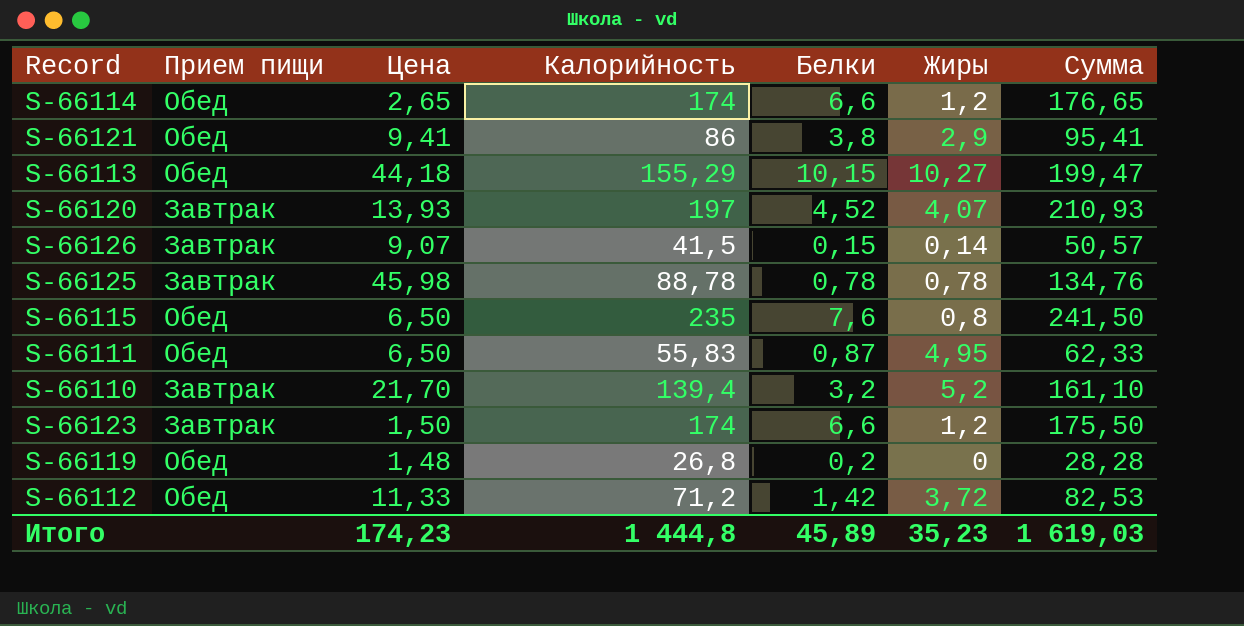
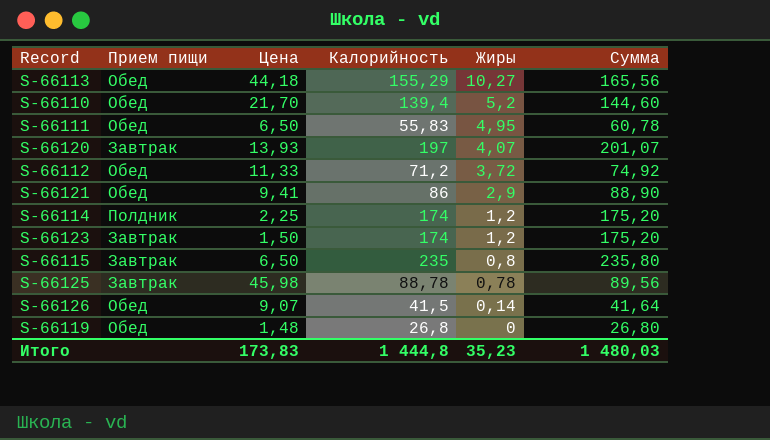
row order: none -> Жиры descending
column Белки | position: 5 -> none
column Сумма | formula: [Цена] + [Калорийность] -> [Калорийность] + [Жиры]
S-66110 | Прием пищи: Завтрак -> Обед
S-66114 | Прием пищи: Обед -> Полдник
S-66114 | Цена: 2,65 -> 2,25
S-66115 | Прием пищи: Обед -> Завтрак
S-66126 | Прием пищи: Завтрак -> Обед
Итого | Цена: 174,23 -> 173,83
Итого | Сумма: 1 619,03 -> 1 480,03

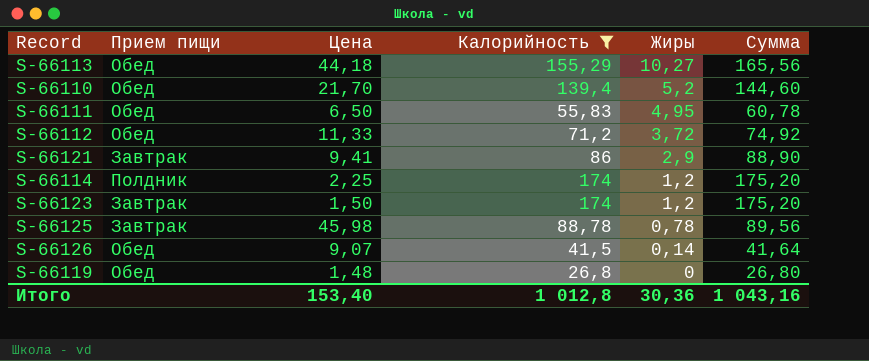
filter: none -> Калорийность <= 174
S-66121 | Прием пищи: Обед -> Завтрак
Итого | Цена: 173,83 -> 153,40
Итого | Калорийность: 1 444,8 -> 1 012,8
Итого | Жиры: 35,23 -> 30,36
Итого | Сумма: 1 480,03 -> 1 043,16

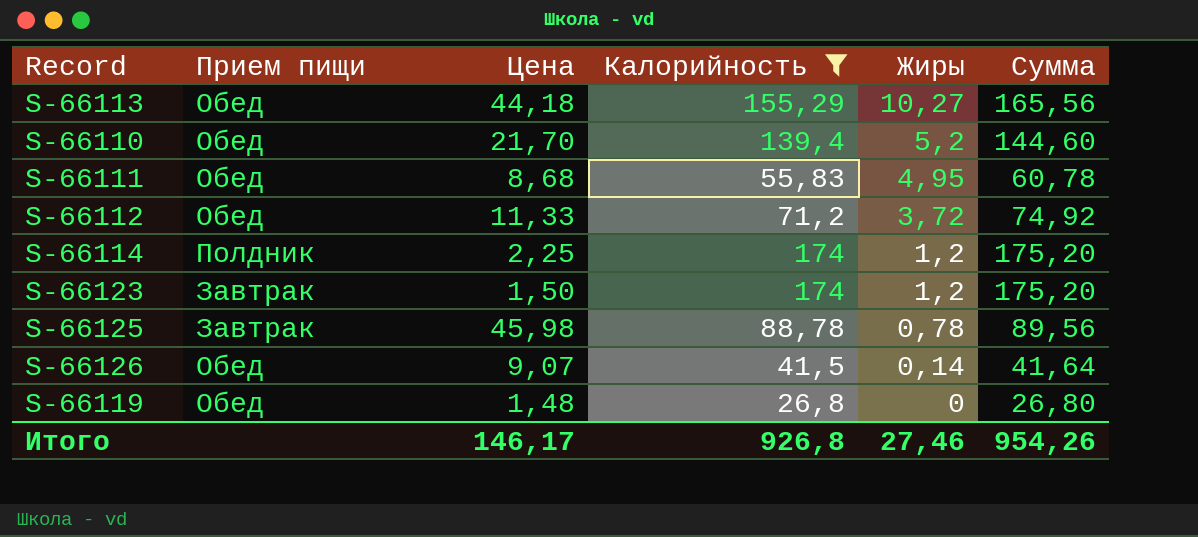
row S-66121: Завтрак | 9,41 | 86 | 2,9 | 88,90 -> none
S-66111 | Цена: 6,50 -> 8,68
Итого | Цена: 153,40 -> 146,17
Итого | Калорийность: 1 012,8 -> 926,8
Итого | Жиры: 30,36 -> 27,46
Итого | Сумма: 1 043,16 -> 954,26

